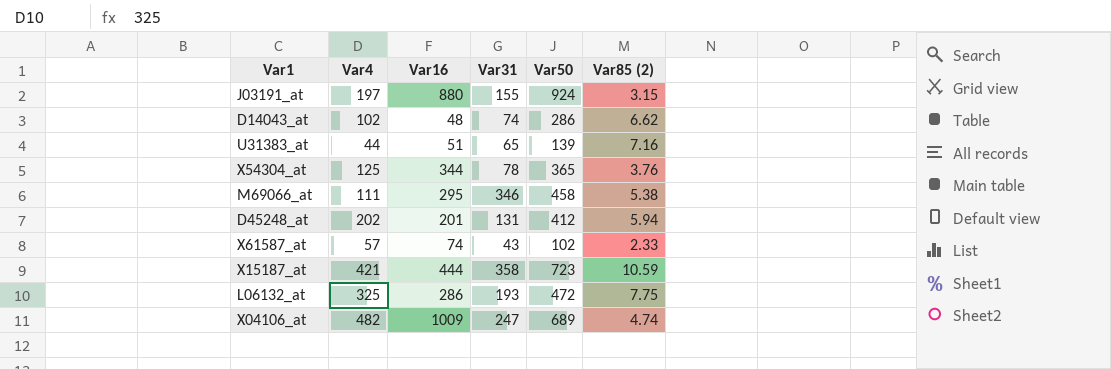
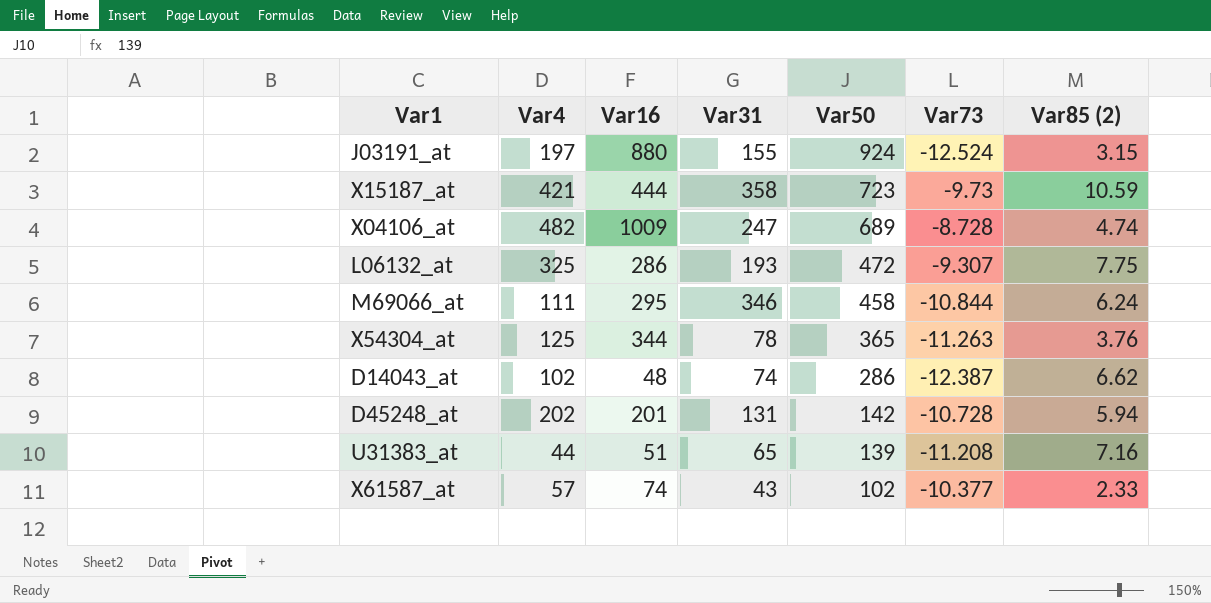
row order: none -> Var50 descending
column Var73 | position: none -> 6
M69066_at | Var85 (2): 5.38 -> 6.24
D45248_at | Var50: 412 -> 142

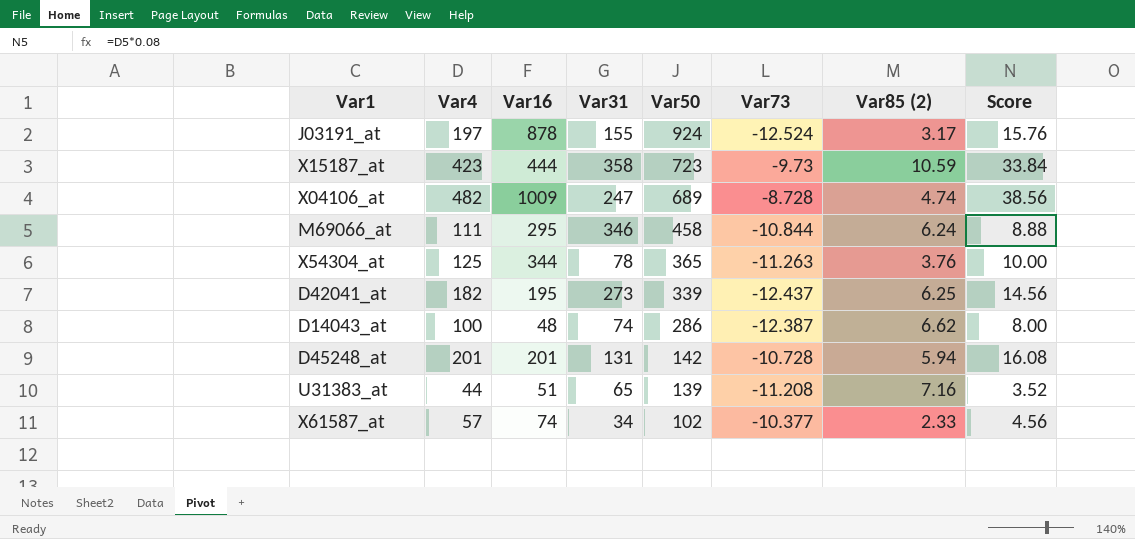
column Score | formula: none -> [Var4] * 0.08
row L06132_at: 325 | 286 | 193 | 472 | -9.307 | 7.75 -> none
J03191_at | Var16: 880 -> 878
J03191_at | Var85 (2): 3.15 -> 3.17
X15187_at | Var4: 421 -> 423
row D42041_at: none -> 182 | 195 | 273 | 339 | -12.437 | 6.25 | 14.56
D14043_at | Var4: 102 -> 100
D45248_at | Var4: 202 -> 201
X61587_at | Var31: 43 -> 34

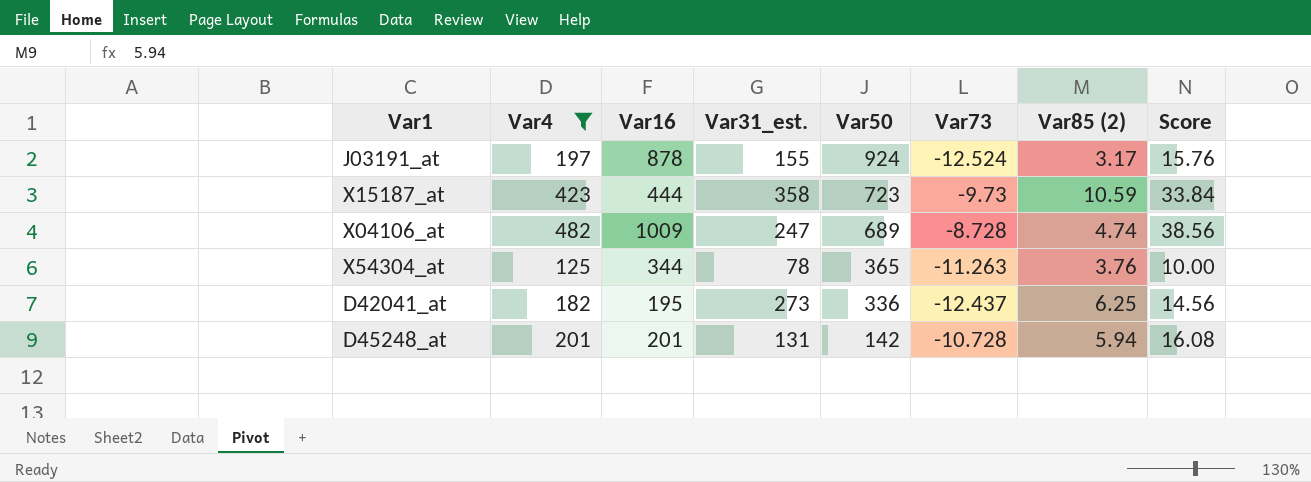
filter: none -> Var4 >= 125
column name: Var31 -> Var31_est.
D42041_at | Var50: 339 -> 336

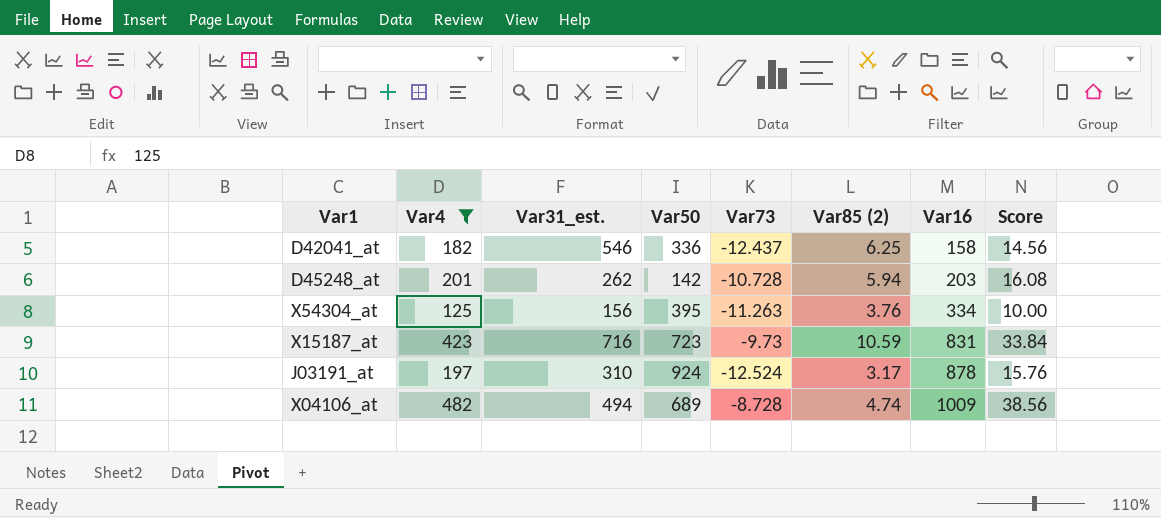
row order: Var50 descending -> Var16 ascending
column Var16 | position: 3 -> 7
D42041_at | Var31_est.: 273 -> 546
D42041_at | Var16: 195 -> 158
D45248_at | Var31_est.: 131 -> 262
D45248_at | Var16: 201 -> 203
X54304_at | Var31_est.: 78 -> 156
X54304_at | Var50: 365 -> 395
X54304_at | Var16: 344 -> 334
X15187_at | Var31_est.: 358 -> 716
X15187_at | Var16: 444 -> 831
J03191_at | Var31_est.: 155 -> 310
X04106_at | Var31_est.: 247 -> 494

